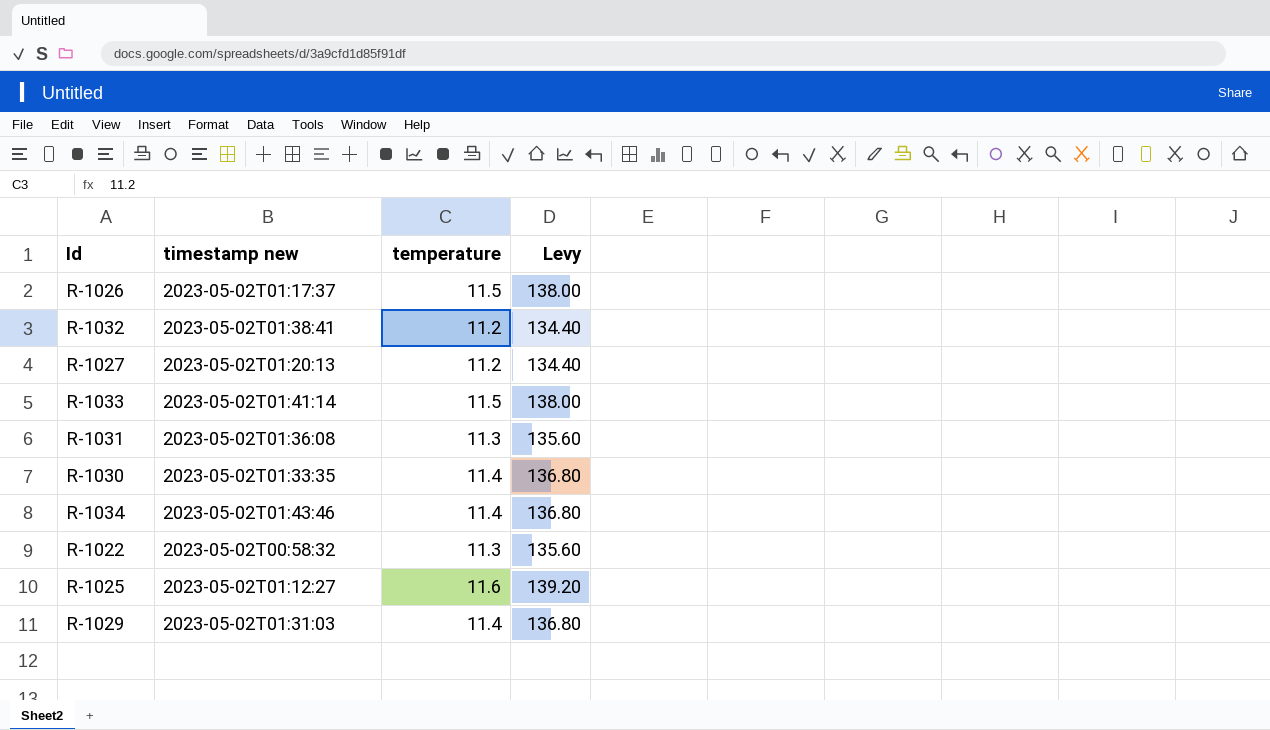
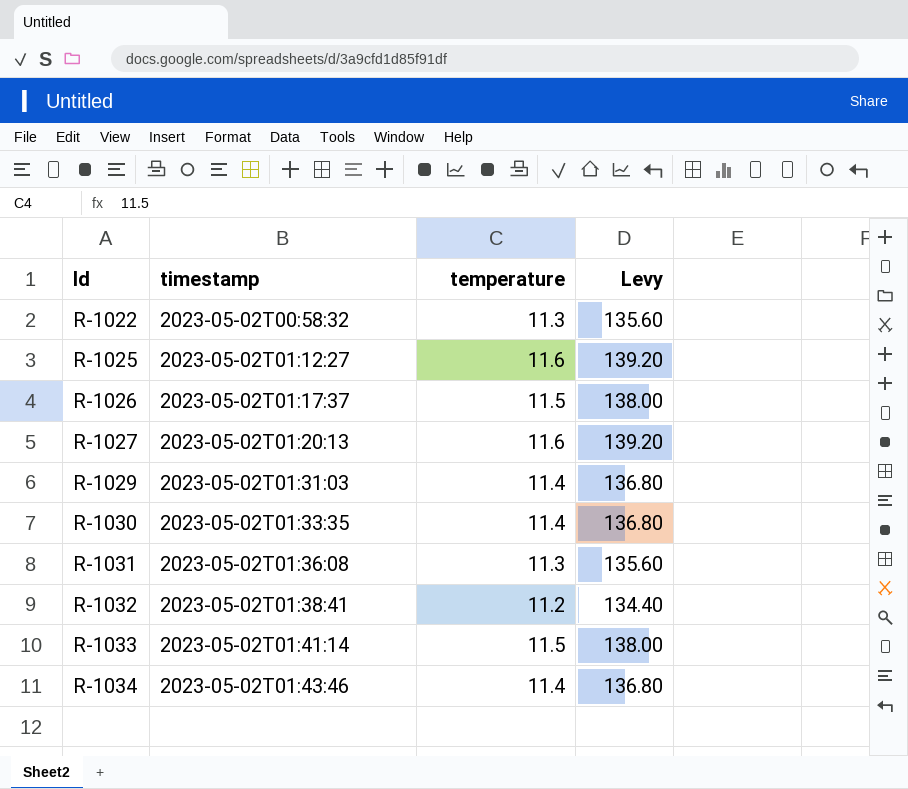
row order: none -> Id ascending
column name: timestamp new -> timestamp
R-1027 | temperature: 11.2 -> 11.6
R-1027 | Levy: 134.40 -> 139.20

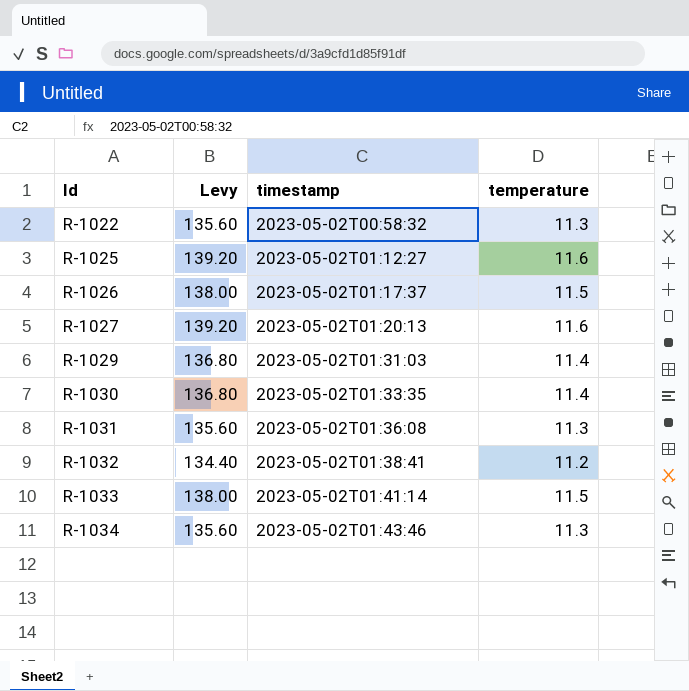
column Levy | position: 4 -> 2
R-1034 | Levy: 136.80 -> 135.60
R-1034 | temperature: 11.4 -> 11.3

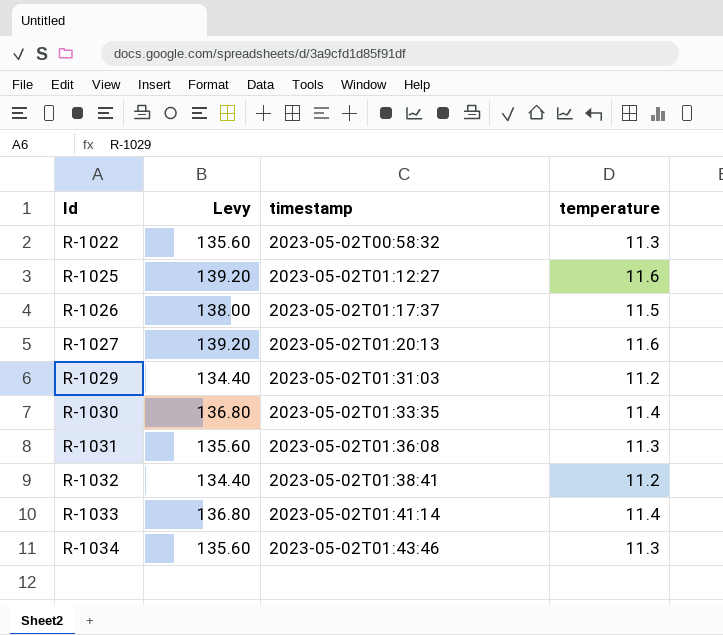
R-1029 | Levy: 136.80 -> 134.40
R-1029 | temperature: 11.4 -> 11.2
R-1033 | Levy: 138.00 -> 136.80
R-1033 | temperature: 11.5 -> 11.4

